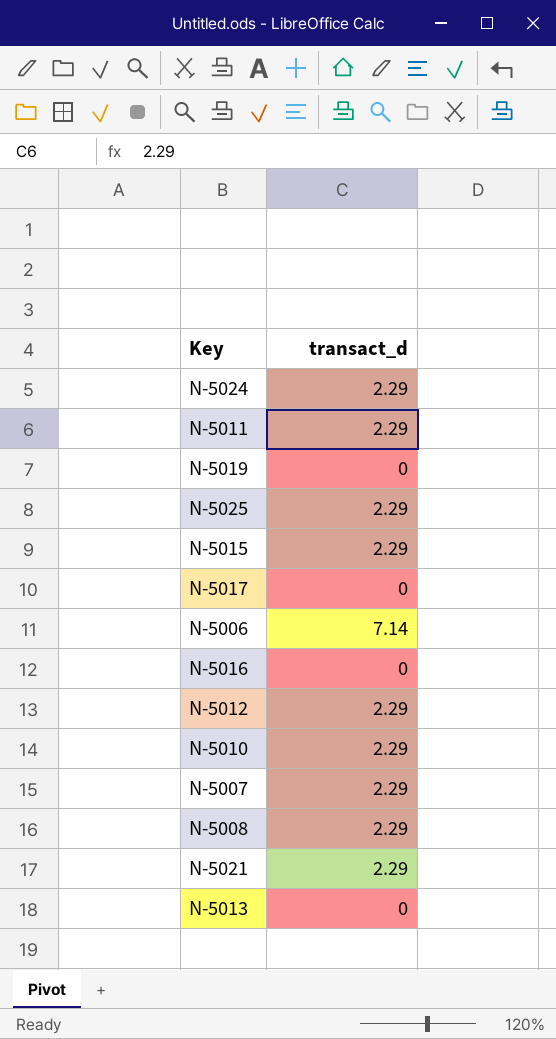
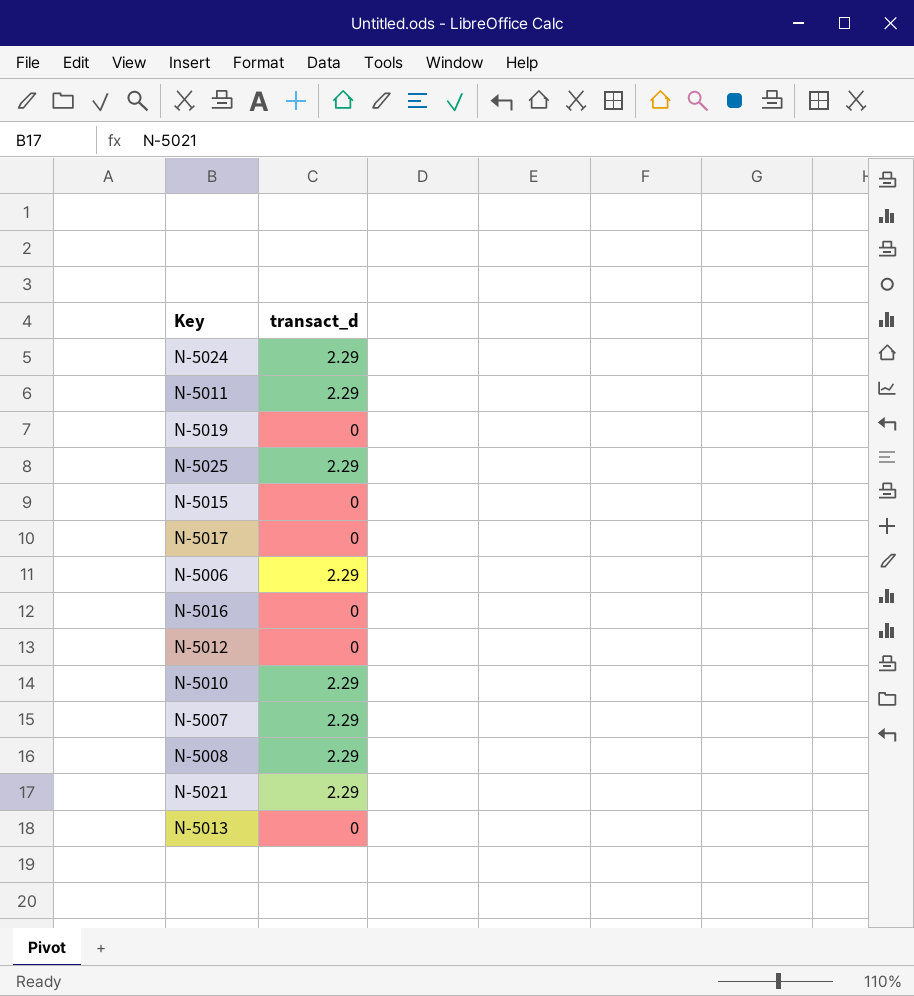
N-5015 | transact_d: 2.29 -> 0
N-5006 | transact_d: 7.14 -> 2.29
N-5012 | transact_d: 2.29 -> 0

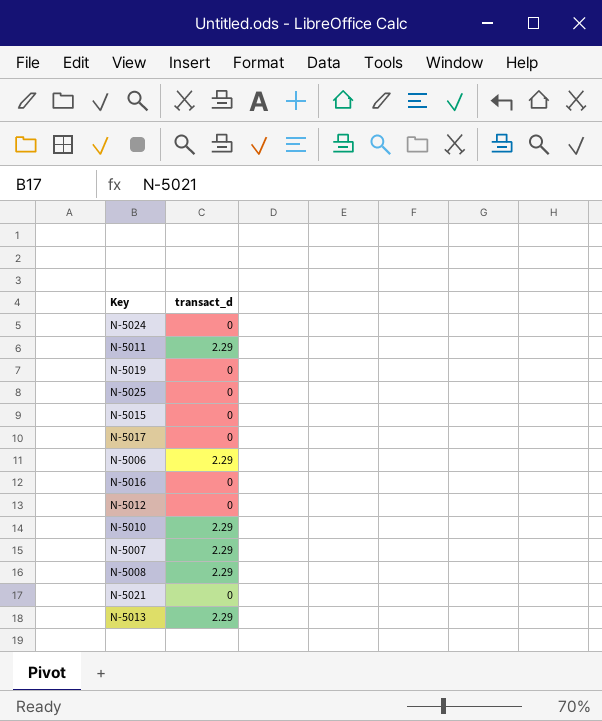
N-5024 | transact_d: 2.29 -> 0
N-5025 | transact_d: 2.29 -> 0
N-5021 | transact_d: 2.29 -> 0
N-5013 | transact_d: 0 -> 2.29

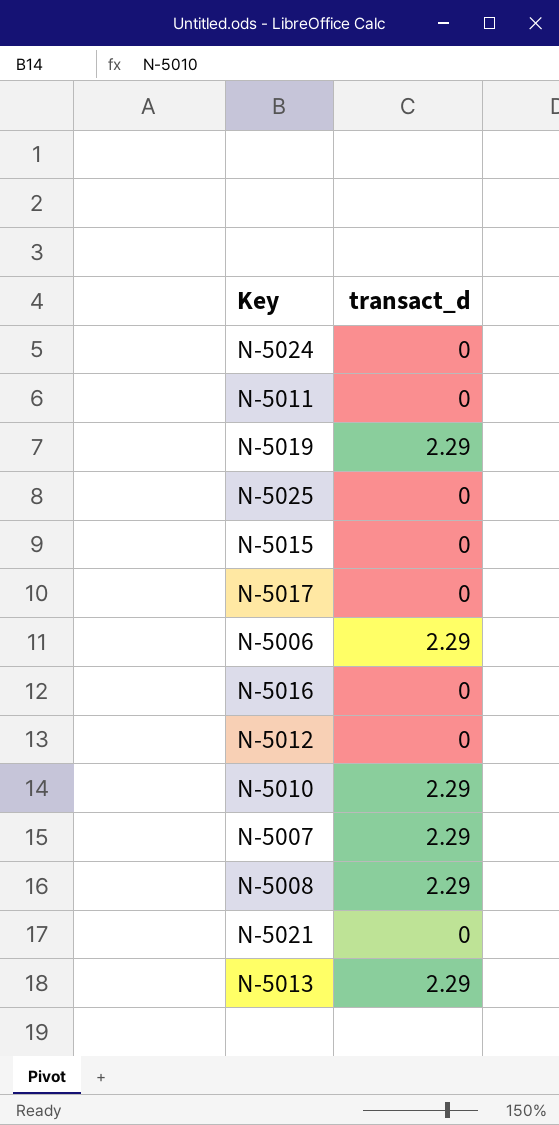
N-5011 | transact_d: 2.29 -> 0
N-5019 | transact_d: 0 -> 2.29

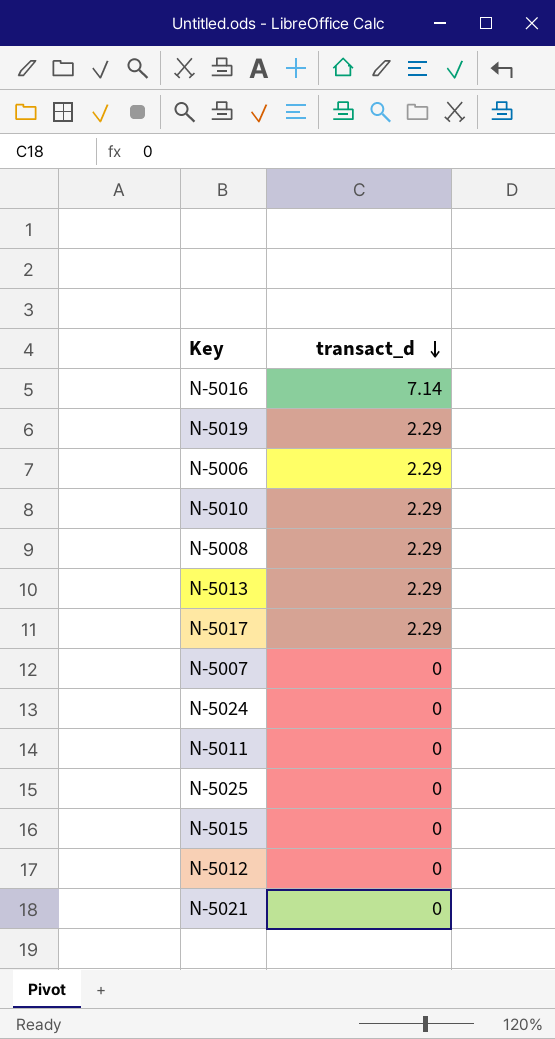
row order: none -> transact_d descending
N-5016 | transact_d: 0 -> 7.14
N-5017 | transact_d: 0 -> 2.29
N-5007 | transact_d: 2.29 -> 0

